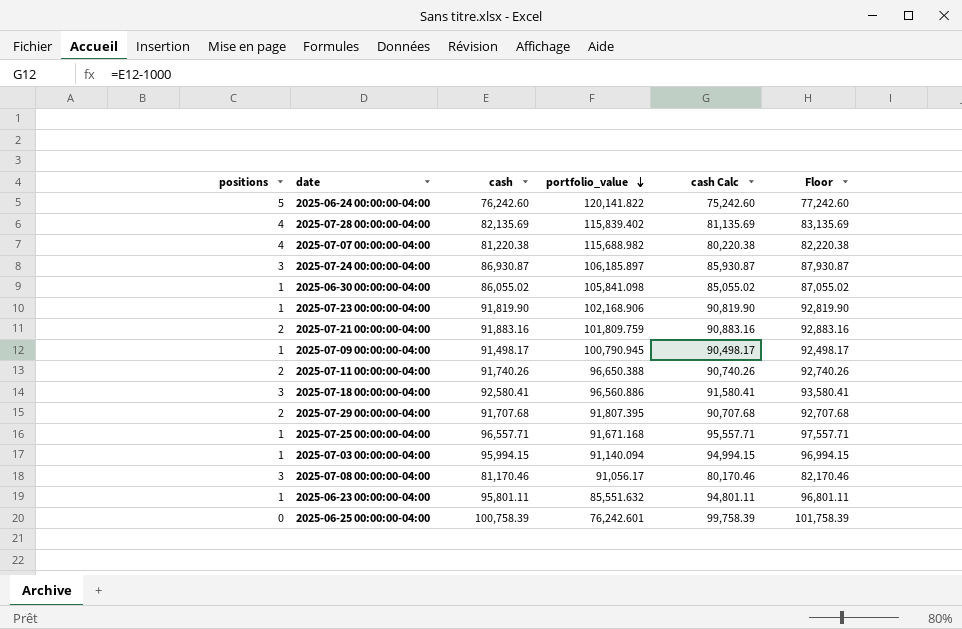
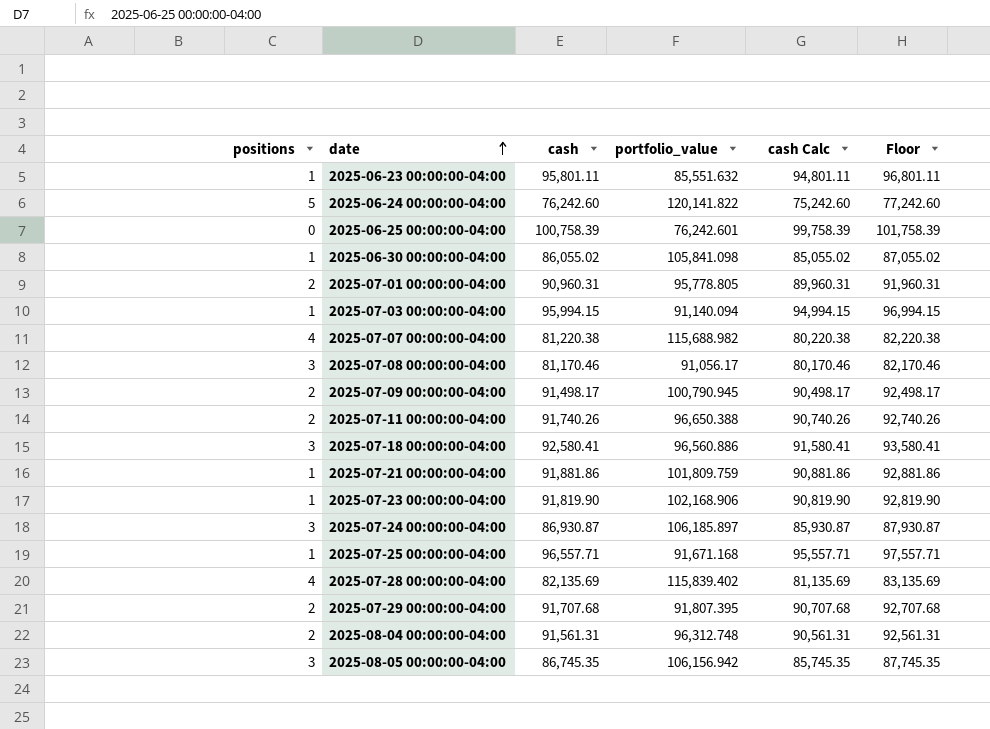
row order: portfolio_value descending -> date ascending
row 2025-07-01 00:00:00-04:00: none -> 2 | 90,960.31 | 95,778.805 | 89,960.31 | 91,960.31
2025-07-09 00:00:00-04:00 | positions: 1 -> 2
2025-07-21 00:00:00-04:00 | positions: 2 -> 1
2025-07-21 00:00:00-04:00 | cash: 91,883.16 -> 91,881.86
2025-07-21 00:00:00-04:00 | cash Calc: 90,883.16 -> 90,881.86
2025-07-21 00:00:00-04:00 | Floor: 92,883.16 -> 92,881.86
row 2025-08-04 00:00:00-04:00: none -> 2 | 91,561.31 | 96,312.748 | 90,561.31 | 92,561.31
row 2025-08-05 00:00:00-04:00: none -> 3 | 86,745.35 | 106,156.942 | 85,745.35 | 87,745.35

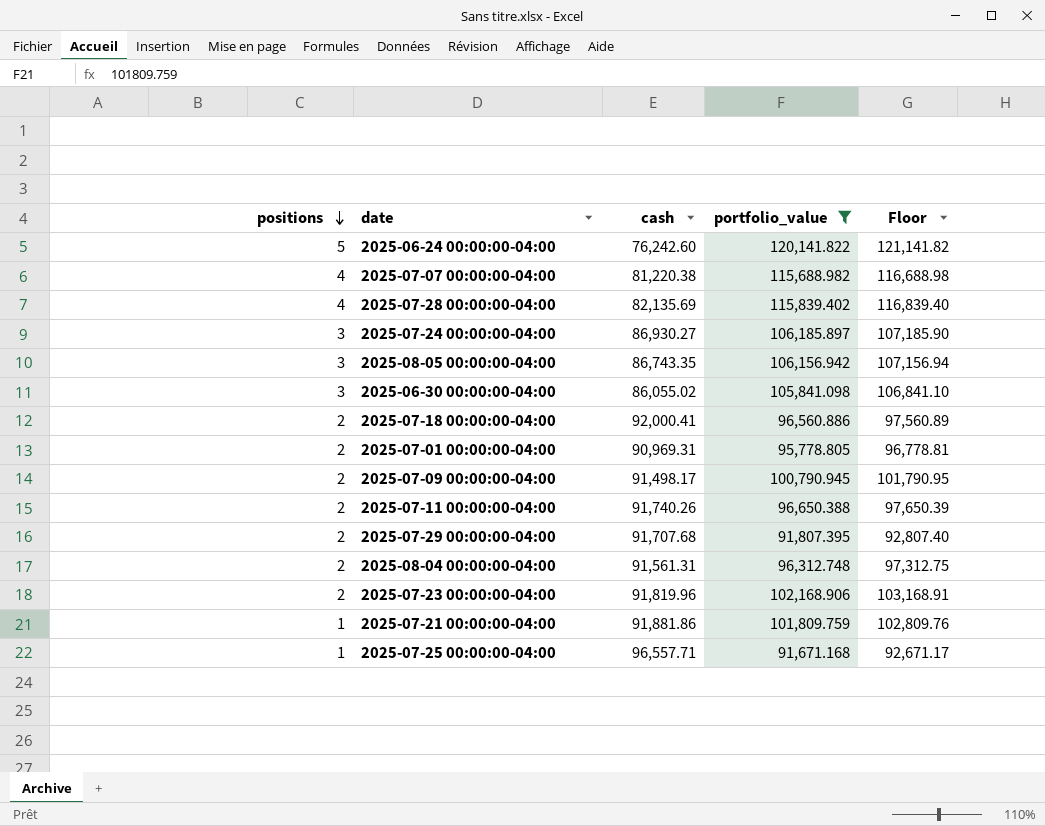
filter: none -> portfolio_value >= 91,671.168
row order: date ascending -> positions descending
column cash Calc | formula: [cash] - 1000 -> none
column Floor | formula: [cash] + 1000 -> [portfolio_value] + 1000
2025-07-24 00:00:00-04:00 | cash: 86,930.87 -> 86,930.27
2025-08-05 00:00:00-04:00 | cash: 86,745.35 -> 86,743.35
2025-06-30 00:00:00-04:00 | positions: 1 -> 3
2025-07-18 00:00:00-04:00 | positions: 3 -> 2
2025-07-18 00:00:00-04:00 | cash: 92,580.41 -> 92,000.41
2025-07-01 00:00:00-04:00 | cash: 90,960.31 -> 90,969.31
2025-07-23 00:00:00-04:00 | positions: 1 -> 2
2025-07-23 00:00:00-04:00 | cash: 91,819.90 -> 91,819.96

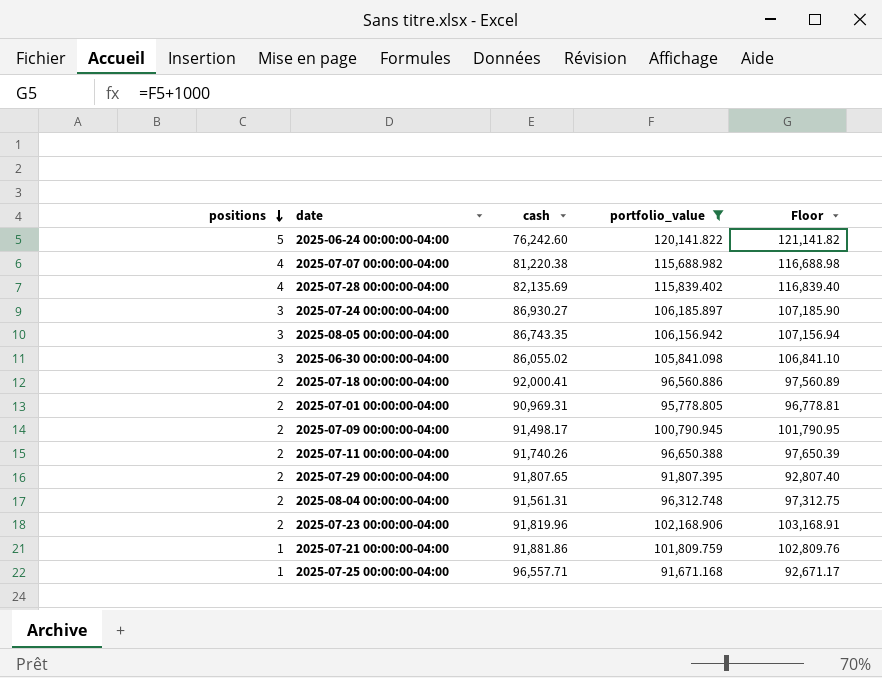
2025-07-29 00:00:00-04:00 | cash: 91,707.68 -> 91,807.65

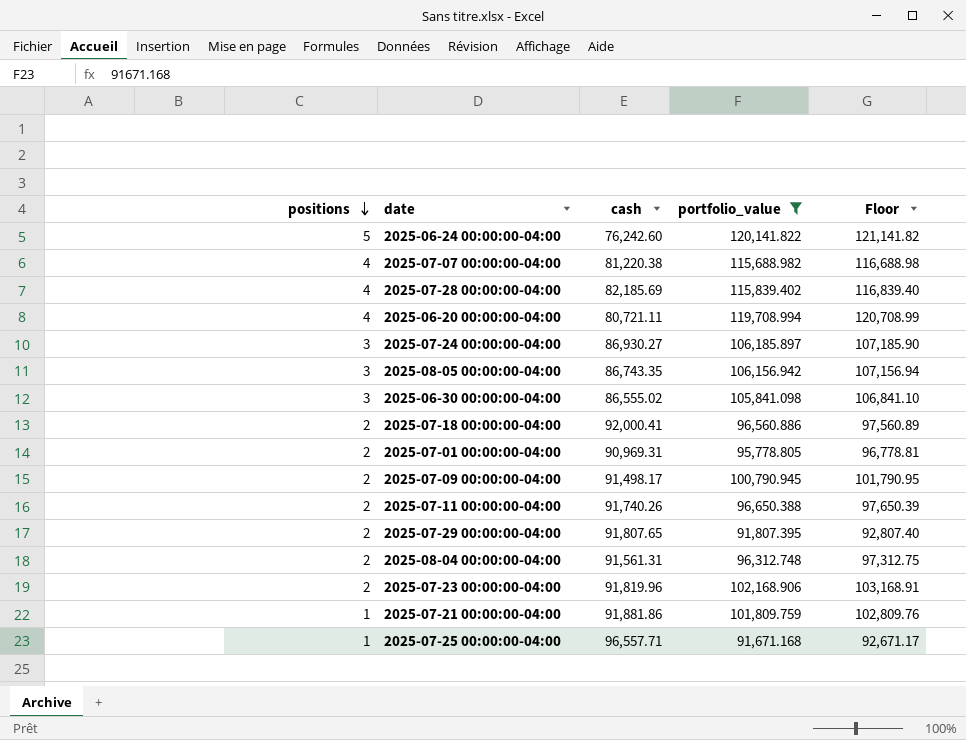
2025-07-28 00:00:00-04:00 | cash: 82,135.69 -> 82,185.69
row 2025-06-20 00:00:00-04:00: none -> 4 | 80,721.11 | 119,708.994 | 120,708.99
2025-06-30 00:00:00-04:00 | cash: 86,055.02 -> 86,555.02

